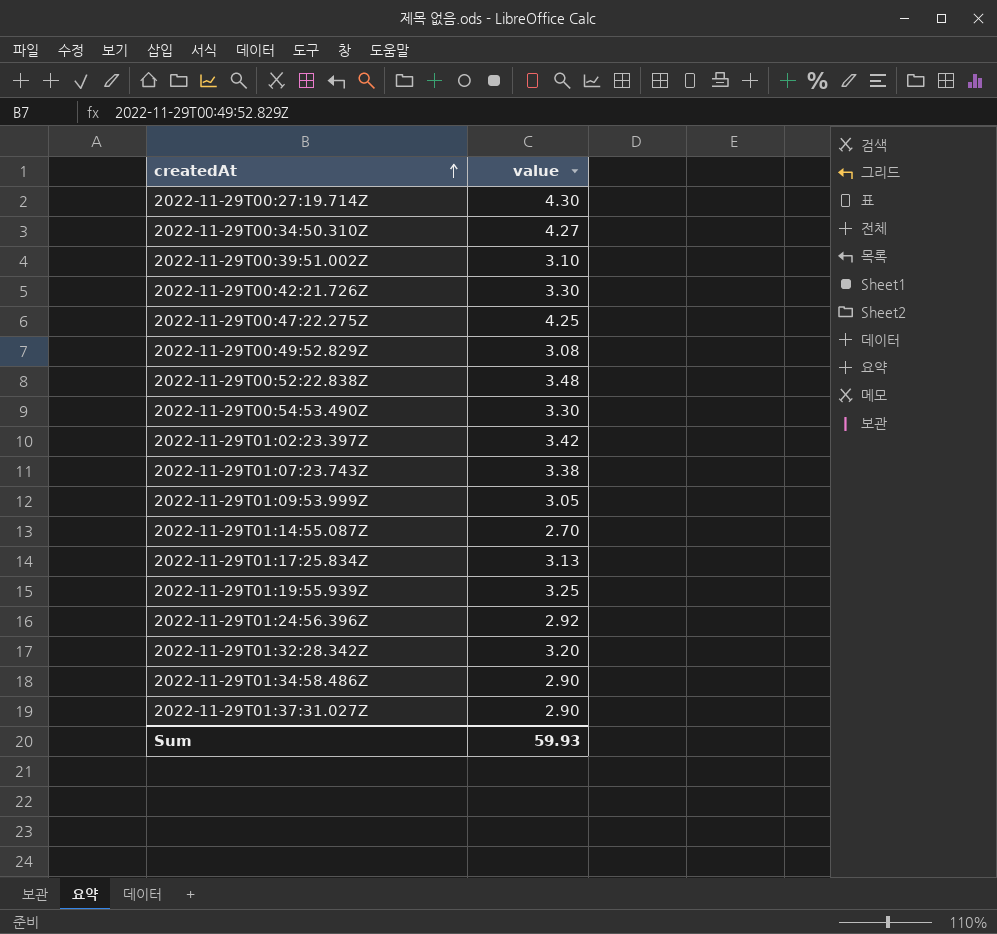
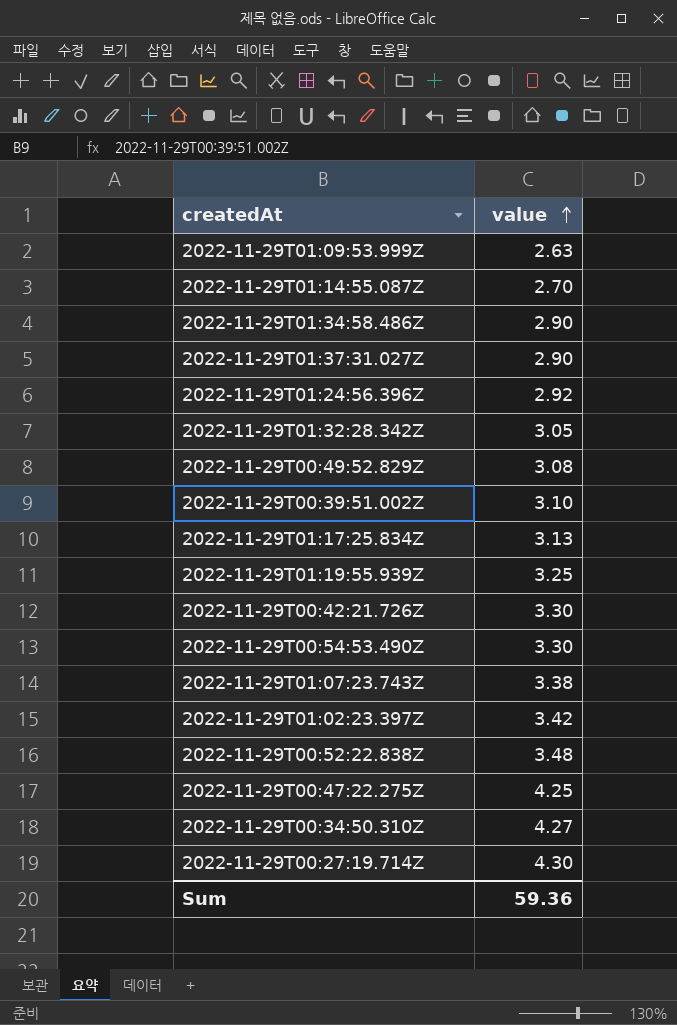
row order: createdAt ascending -> value ascending
2022-11-29T01:09:53.999Z | value: 3.05 -> 2.63
2022-11-29T01:32:28.342Z | value: 3.20 -> 3.05
Sum | value: 59.93 -> 59.36

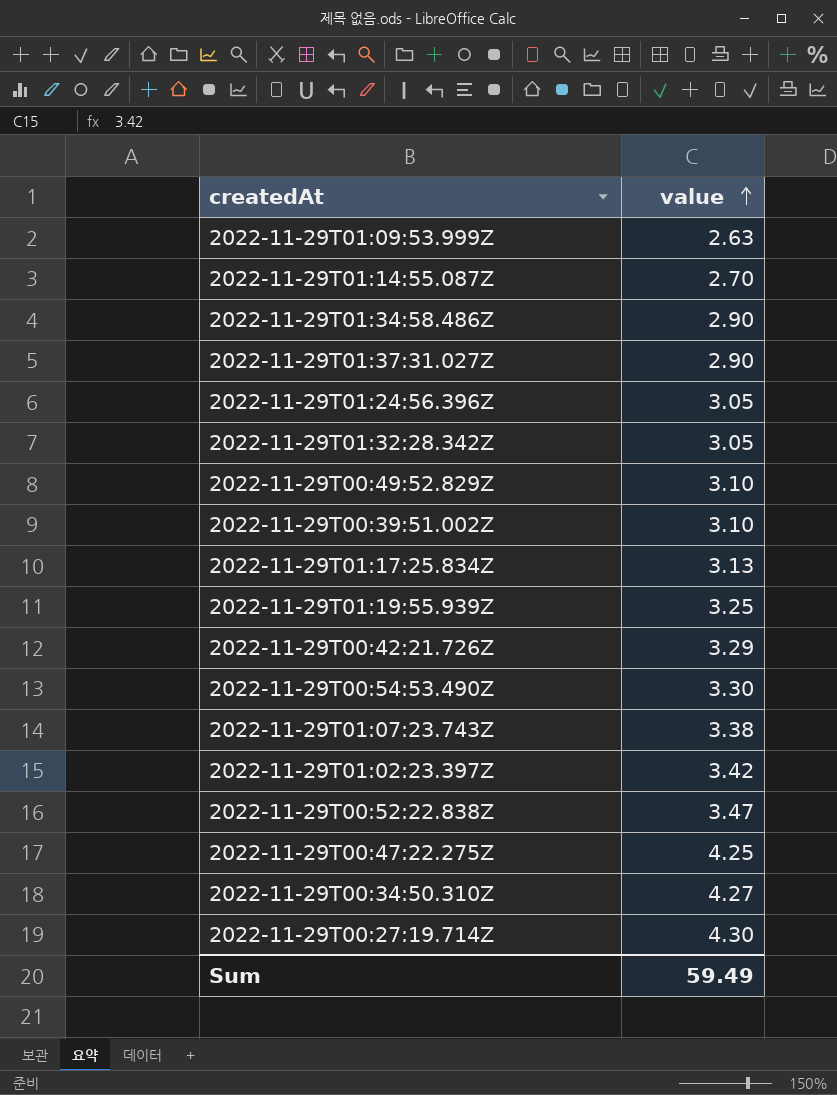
2022-11-29T01:24:56.396Z | value: 2.92 -> 3.05
2022-11-29T00:49:52.829Z | value: 3.08 -> 3.10
2022-11-29T00:42:21.726Z | value: 3.30 -> 3.29
2022-11-29T00:52:22.838Z | value: 3.48 -> 3.47
Sum | value: 59.36 -> 59.49

